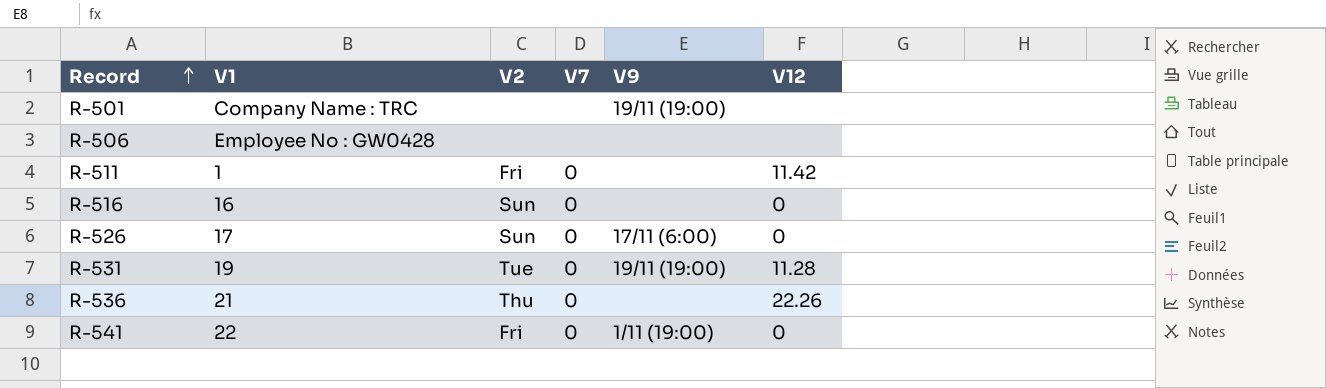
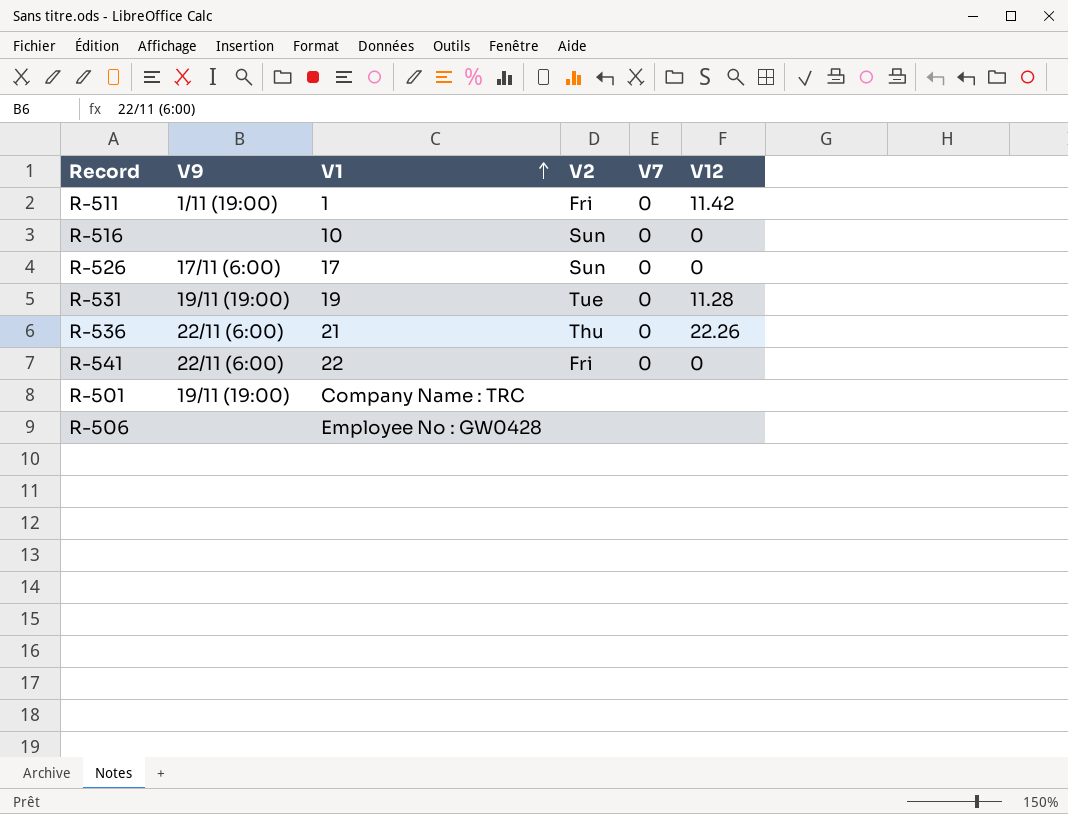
row order: Record ascending -> V1 ascending
column V9 | position: 5 -> 2
R-511 | V9: none -> 1/11 (19:00)
R-516 | V1: 16 -> 10
R-536 | V9: none -> 22/11 (6:00)
R-541 | V9: 1/11 (19:00) -> 22/11 (6:00)

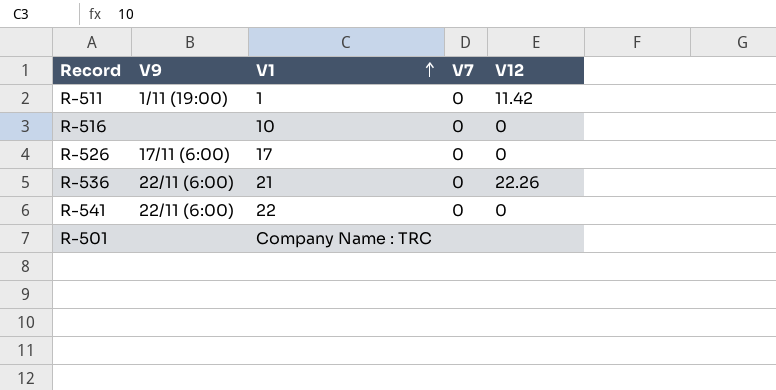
column V2 | position: 4 -> none
row R-531: 19/11 (19:00) | 19 | Tue | 0 | 11.28 -> none
row R-506: none | Employee No : GW0428 | none | none | none -> none
R-501 | V9: 19/11 (19:00) -> none

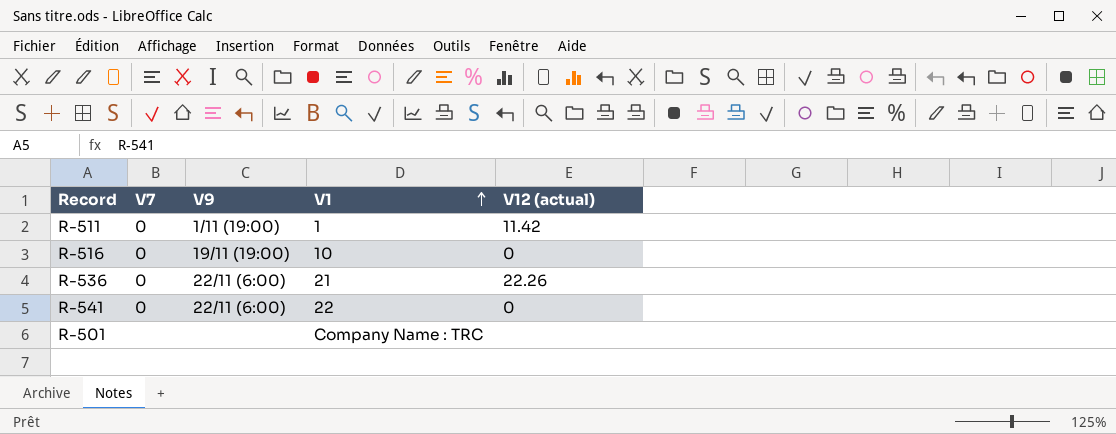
column V7 | position: 4 -> 2
column name: V12 -> V12 (actual)
row R-526: 17/11 (6:00) | 17 | 0 | 0 -> none
R-516 | V9: none -> 19/11 (19:00)

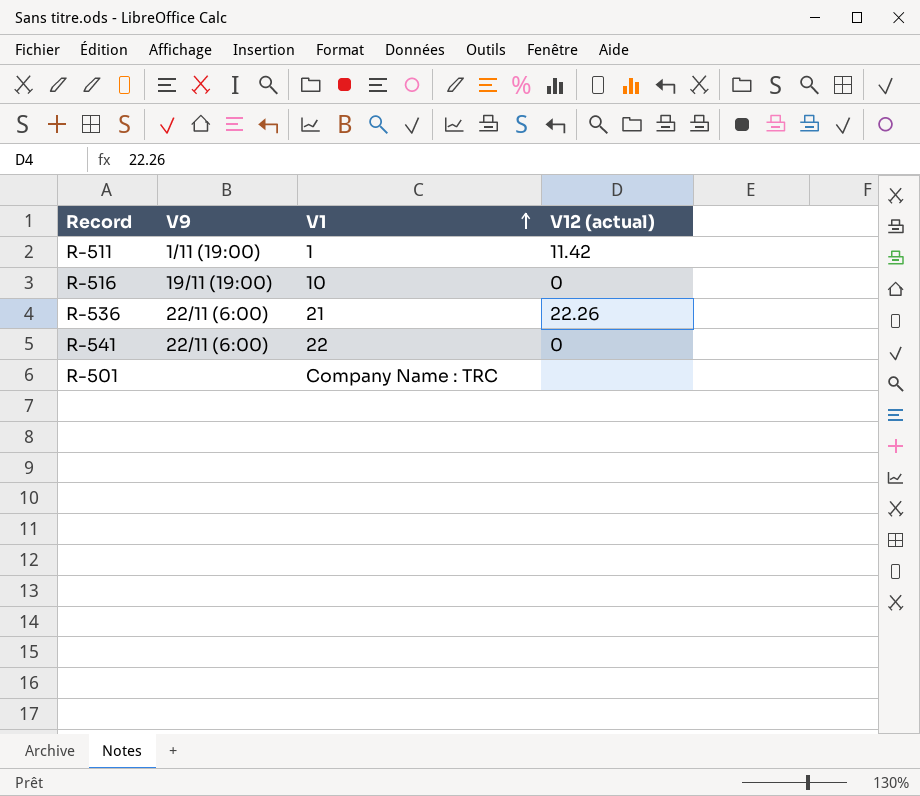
column V7 | position: 2 -> none

